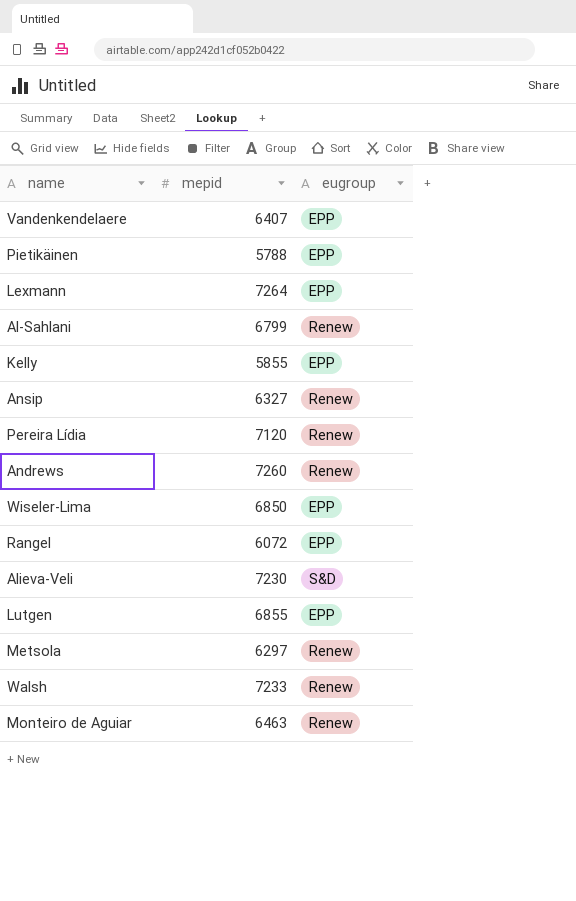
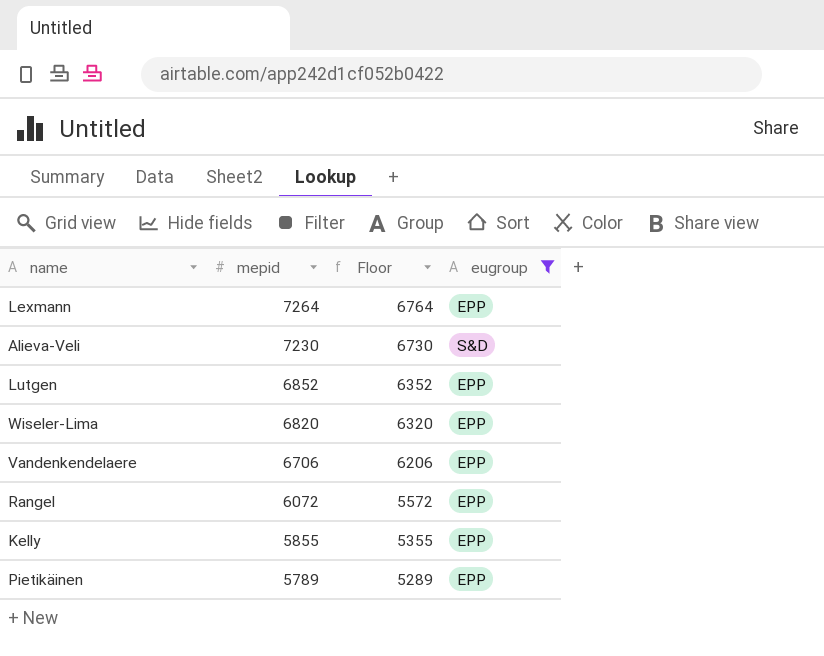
filter: none -> eugroup != Renew
row order: none -> mepid descending
column Floor | formula: none -> [mepid] - 500
Lutgen | mepid: 6855 -> 6852
Wiseler-Lima | mepid: 6850 -> 6820
Vandenkendelaere | mepid: 6407 -> 6706
Pietikäinen | mepid: 5788 -> 5789

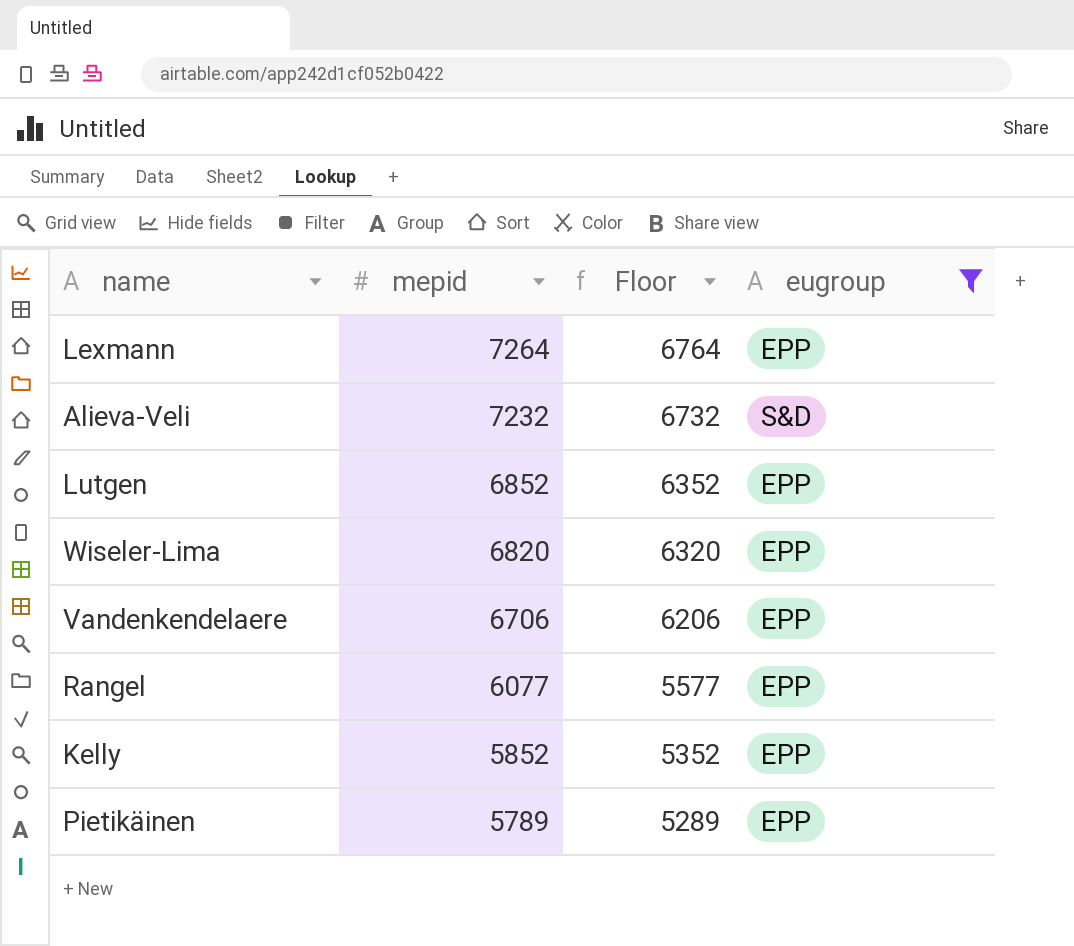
Alieva-Veli | mepid: 7230 -> 7232
Alieva-Veli | Floor: 6730 -> 6732
Rangel | mepid: 6072 -> 6077
Rangel | Floor: 5572 -> 5577
Kelly | mepid: 5855 -> 5852
Kelly | Floor: 5355 -> 5352

